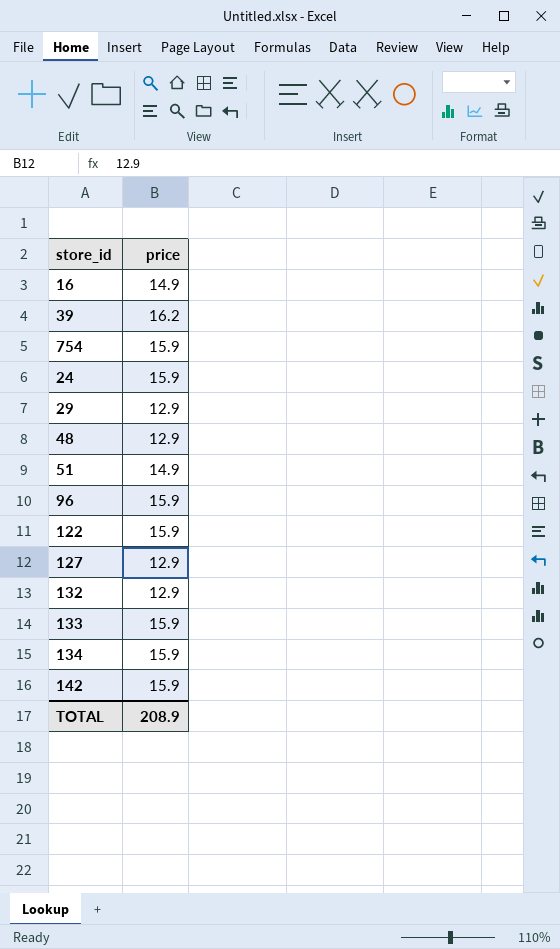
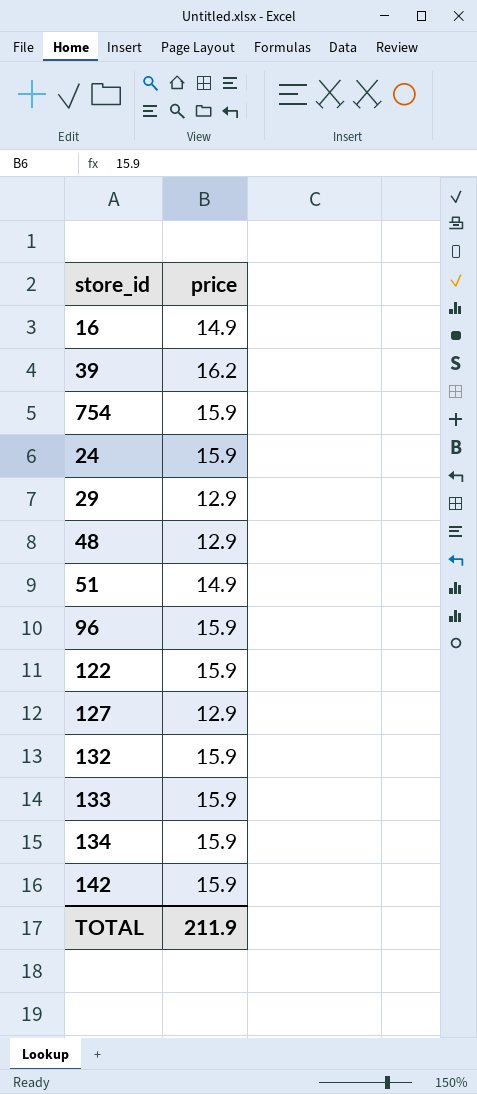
132 | price: 12.9 -> 15.9
TOTAL | price: 208.9 -> 211.9

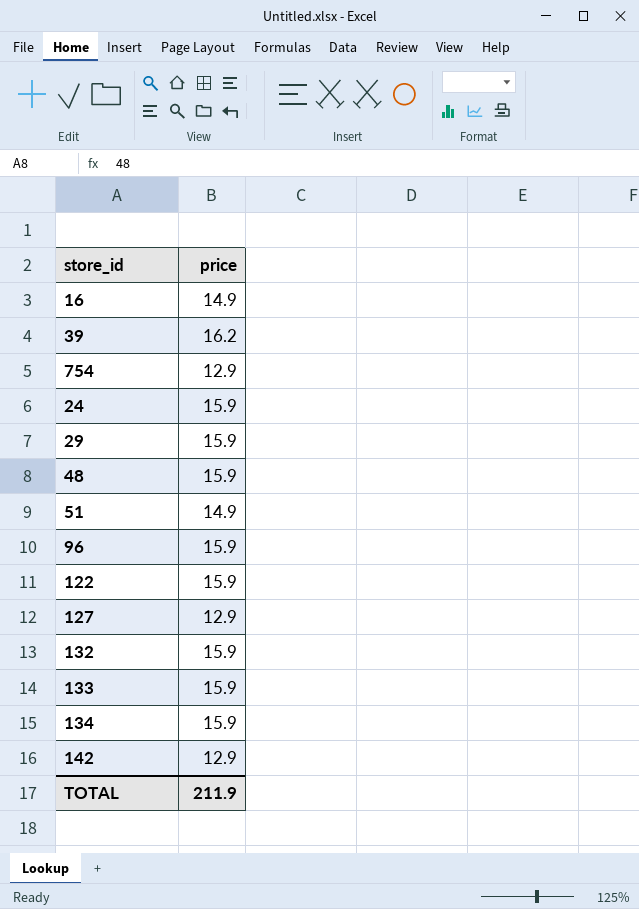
754 | price: 15.9 -> 12.9
29 | price: 12.9 -> 15.9
48 | price: 12.9 -> 15.9
142 | price: 15.9 -> 12.9

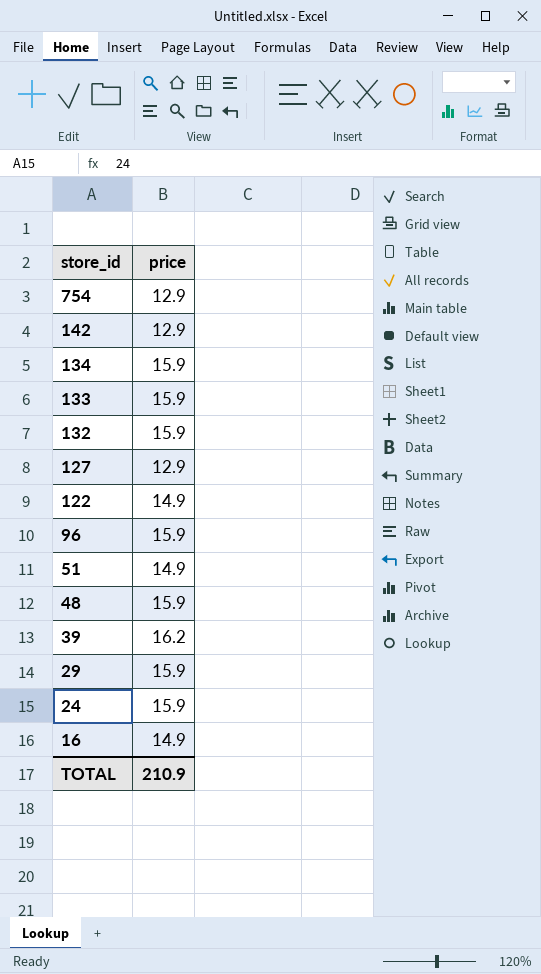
row order: none -> store_id descending
122 | price: 15.9 -> 14.9
TOTAL | price: 211.9 -> 210.9

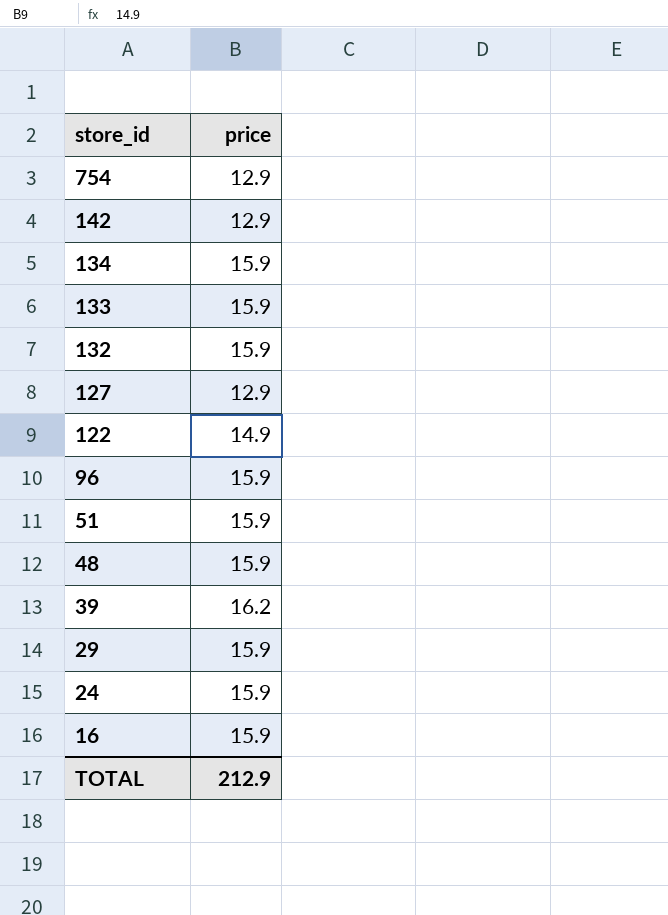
51 | price: 14.9 -> 15.9
16 | price: 14.9 -> 15.9
TOTAL | price: 210.9 -> 212.9

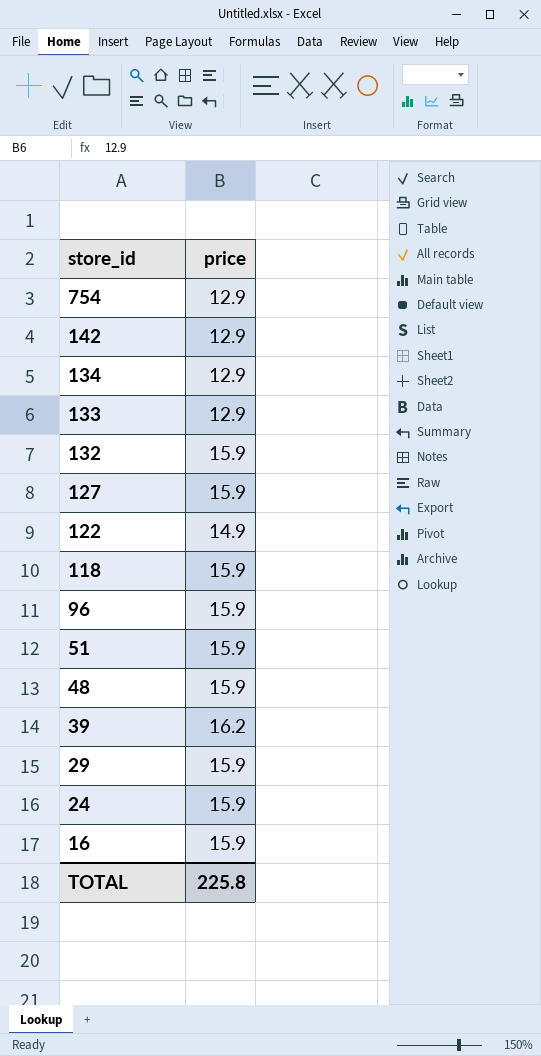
134 | price: 15.9 -> 12.9
133 | price: 15.9 -> 12.9
127 | price: 12.9 -> 15.9
row 118: none -> 15.9
TOTAL | price: 212.9 -> 225.8

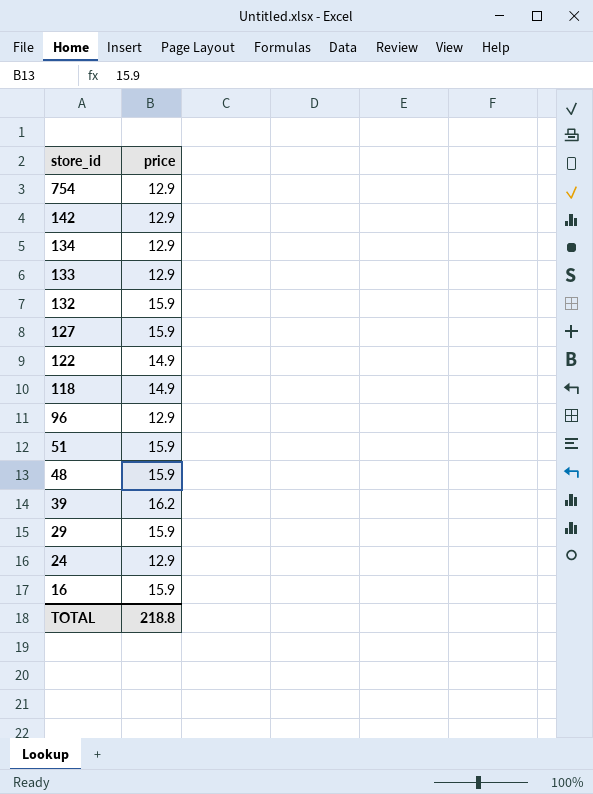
118 | price: 15.9 -> 14.9
96 | price: 15.9 -> 12.9
24 | price: 15.9 -> 12.9
TOTAL | price: 225.8 -> 218.8

